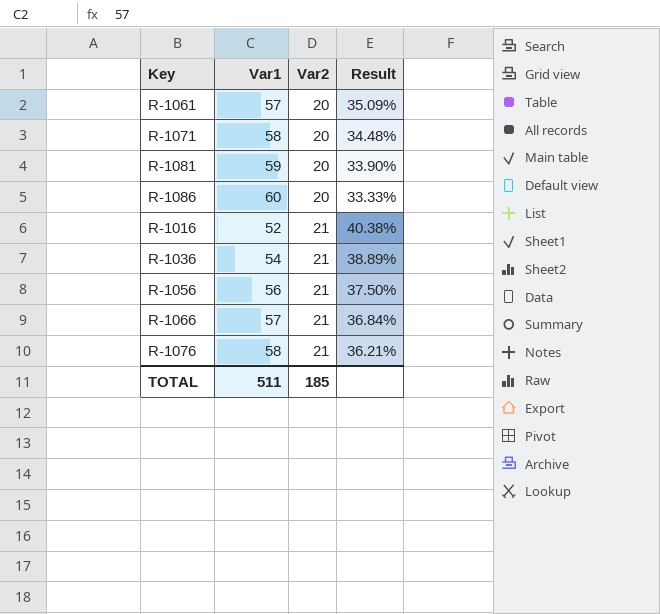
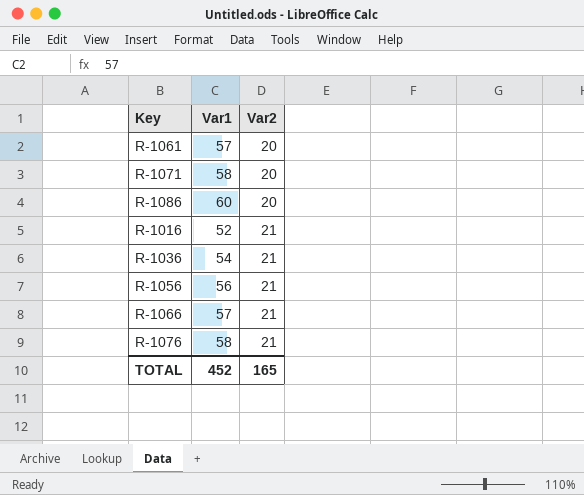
column Result | formula: [Var2] / [Var1] -> none
row R-1081: 59 | 20 | 33.90% -> none
TOTAL | Var1: 511 -> 452
TOTAL | Var2: 185 -> 165

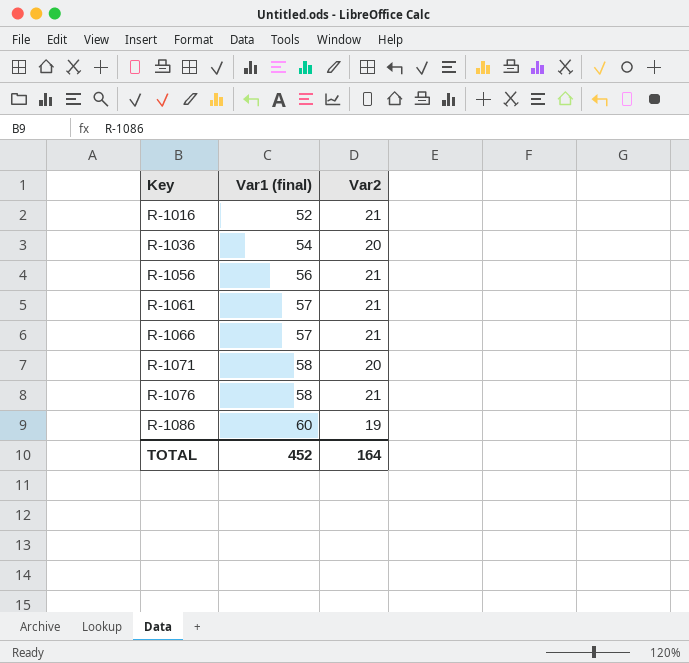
row order: Var2 ascending -> Key ascending
column name: Var1 -> Var1 (final)
R-1036 | Var2: 21 -> 20
R-1061 | Var2: 20 -> 21
R-1086 | Var2: 20 -> 19
TOTAL | Var2: 165 -> 164

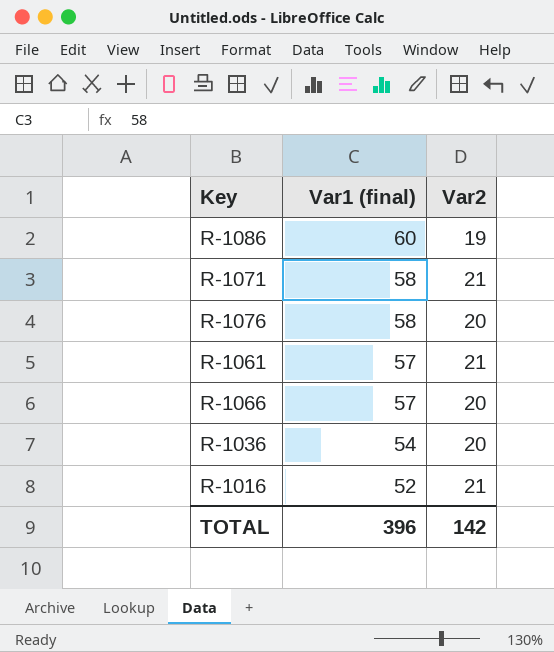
row order: Key ascending -> Var1 (final) descending
row R-1056: 56 | 21 -> none
R-1071 | Var2: 20 -> 21
R-1076 | Var2: 21 -> 20
R-1066 | Var2: 21 -> 20
TOTAL | Var1 (final): 452 -> 396
TOTAL | Var2: 164 -> 142

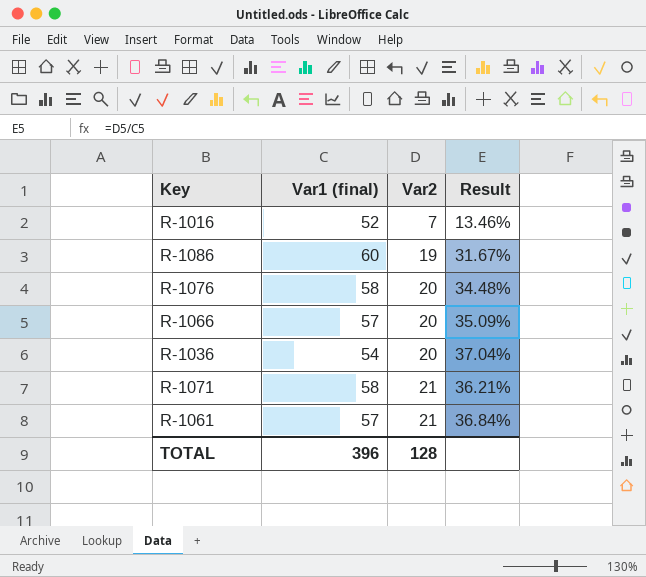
row order: Var1 (final) descending -> Var2 ascending
column Result | formula: none -> [Var2] / [Var1 (final)]
R-1016 | Var2: 21 -> 7
TOTAL | Var2: 142 -> 128

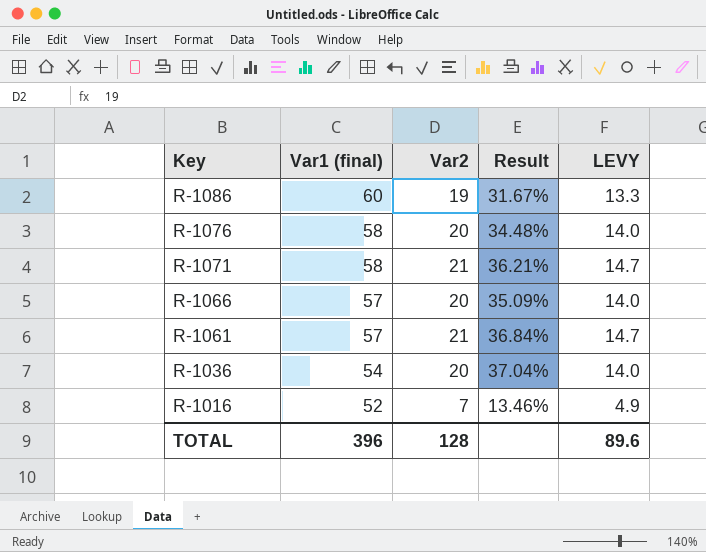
row order: Var2 ascending -> Key descending
column LEVY | formula: none -> [Var2] * 0.7

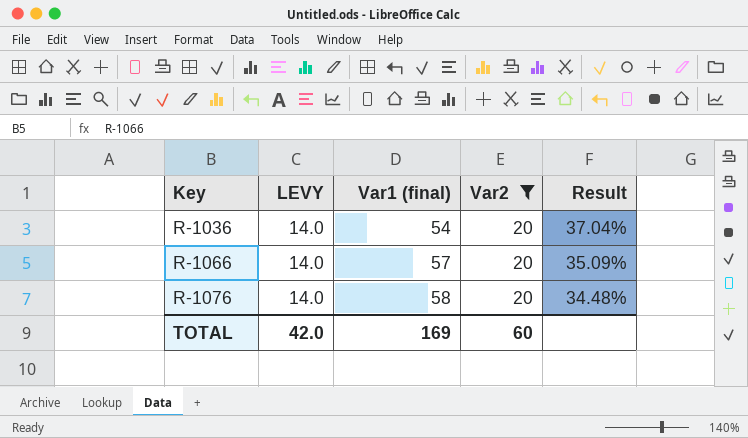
filter: none -> Var2 = 20
row order: Key descending -> Key ascending
column LEVY | position: 5 -> 2
TOTAL | LEVY: 89.6 -> 42.0
TOTAL | Var1 (final): 396 -> 169
TOTAL | Var2: 128 -> 60

